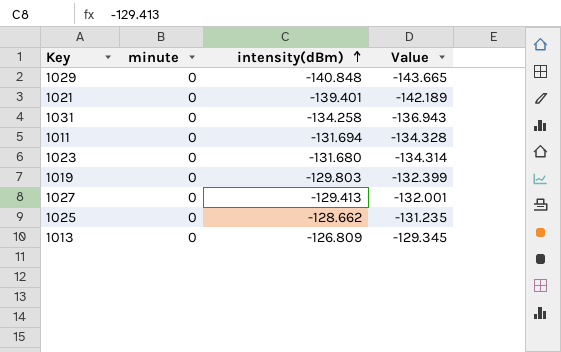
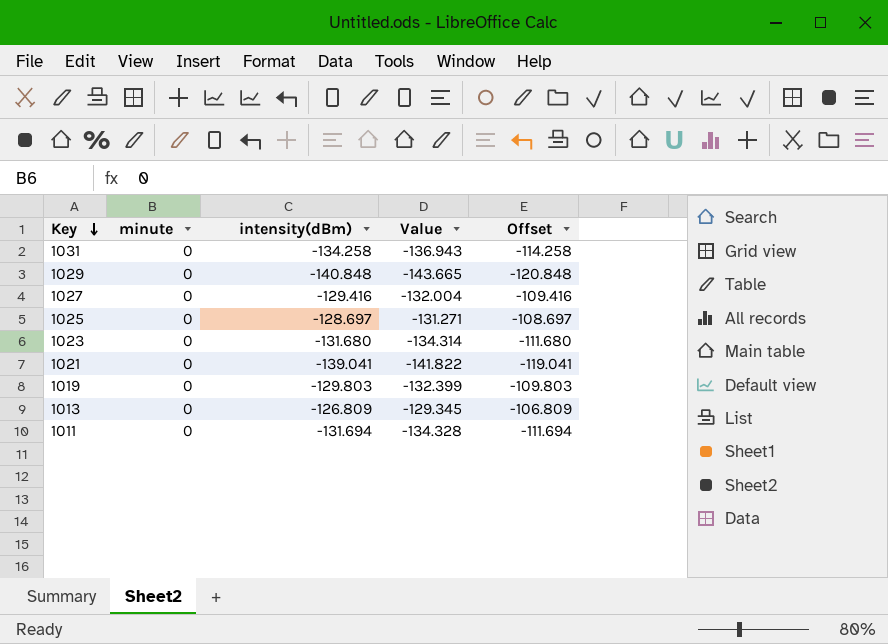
row order: intensity(dBm) ascending -> Key descending
column Offset | formula: none -> [intensity(dBm)] + 20
1027 | intensity(dBm): -129.413 -> -129.416
1027 | Value: -132.001 -> -132.004
1025 | intensity(dBm): -128.662 -> -128.697
1025 | Value: -131.235 -> -131.271
1021 | intensity(dBm): -139.401 -> -139.041
1021 | Value: -142.189 -> -141.822

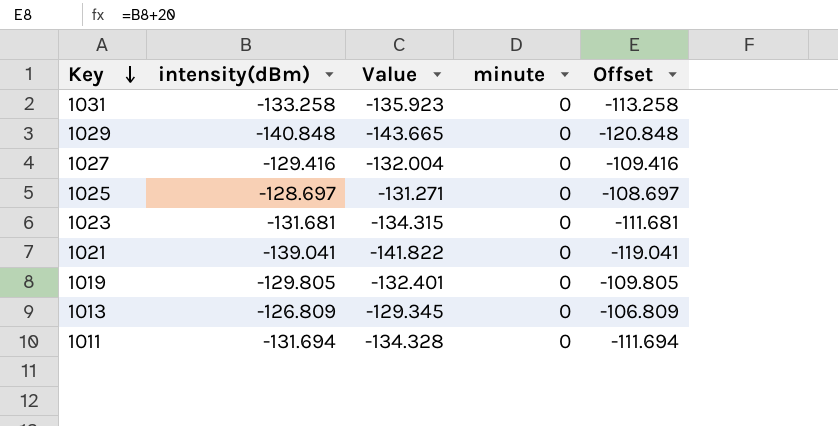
column minute | position: 2 -> 4
1031 | intensity(dBm): -134.258 -> -133.258
1031 | Value: -136.943 -> -135.923
1031 | Offset: -114.258 -> -113.258
1023 | intensity(dBm): -131.680 -> -131.681
1023 | Value: -134.314 -> -134.315
1023 | Offset: -111.680 -> -111.681
1019 | intensity(dBm): -129.803 -> -129.805
1019 | Value: -132.399 -> -132.401
1019 | Offset: -109.803 -> -109.805

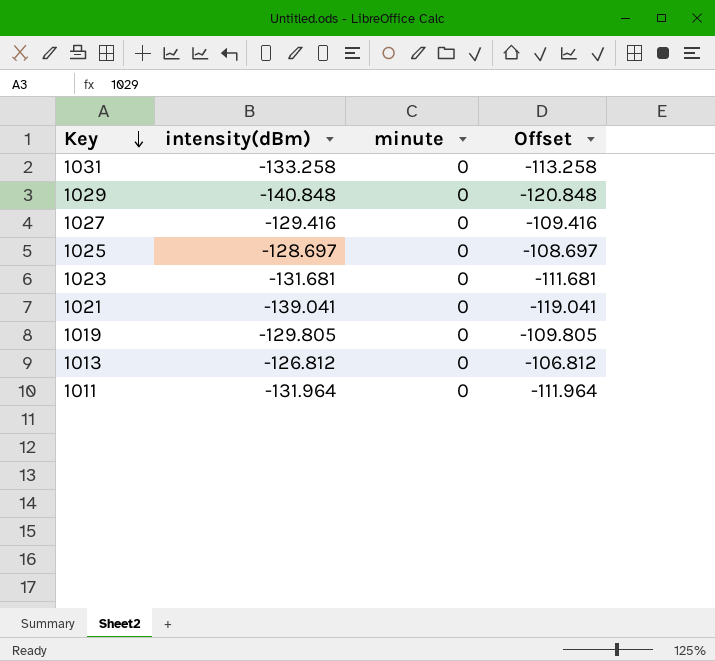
column Value | formula: [intensity(dBm)] * 1.02 -> none
1013 | intensity(dBm): -126.809 -> -126.812
1013 | Offset: -106.809 -> -106.812
1011 | intensity(dBm): -131.694 -> -131.964
1011 | Offset: -111.694 -> -111.964

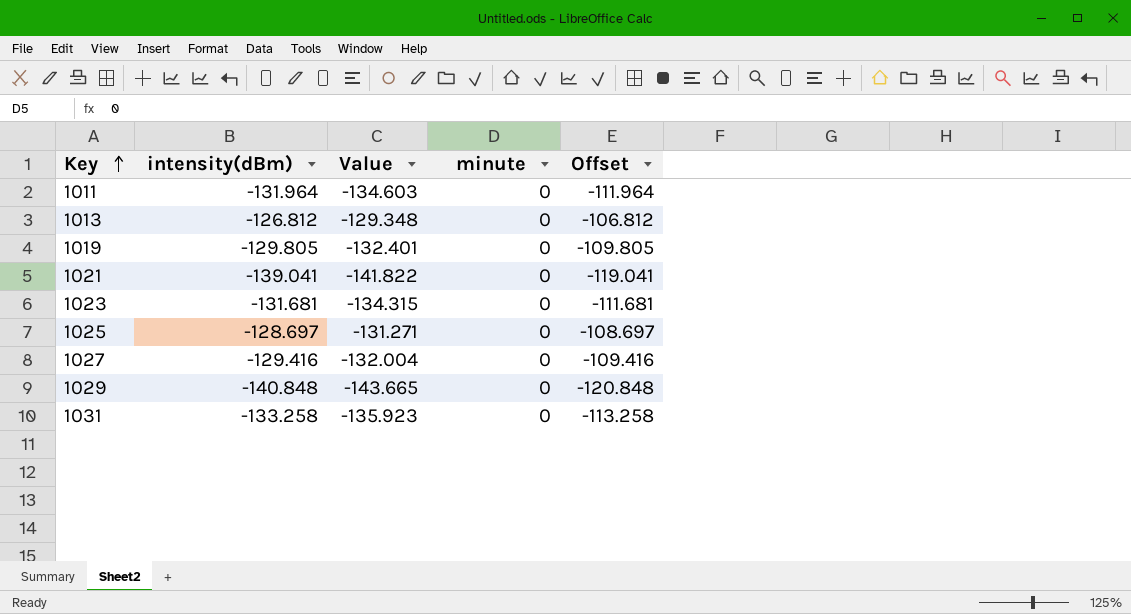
row order: Key descending -> Key ascending
column Value | formula: none -> [intensity(dBm)] * 1.02

